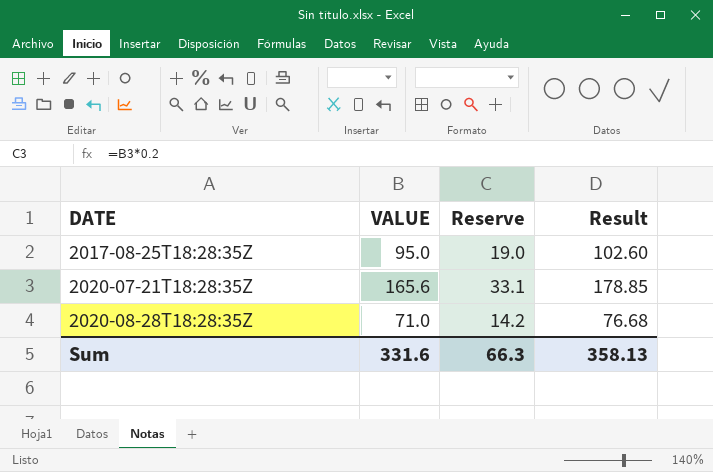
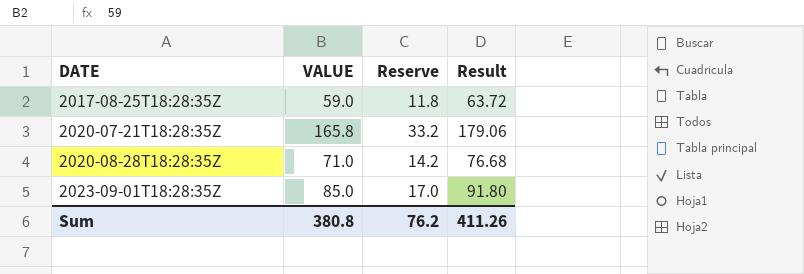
2017-08-25T18:28:35Z | VALUE: 95.0 -> 59.0
2017-08-25T18:28:35Z | Reserve: 19.0 -> 11.8
2017-08-25T18:28:35Z | Result: 102.60 -> 63.72
2020-07-21T18:28:35Z | VALUE: 165.6 -> 165.8
2020-07-21T18:28:35Z | Reserve: 33.1 -> 33.2
2020-07-21T18:28:35Z | Result: 178.85 -> 179.06
row 2023-09-01T18:28:35Z: none -> 85.0 | 17.0 | 91.80
Sum | VALUE: 331.6 -> 380.8
Sum | Reserve: 66.3 -> 76.2
Sum | Result: 358.13 -> 411.26

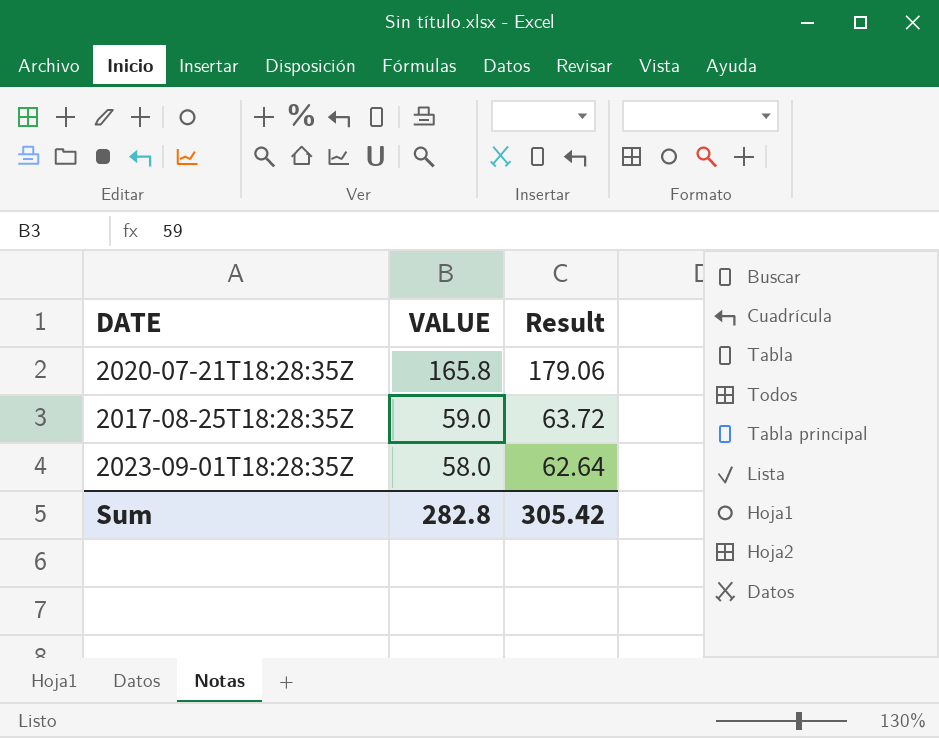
row order: DATE ascending -> VALUE descending
column Reserve | formula: [VALUE] * 0.2 -> none
row 2020-08-28T18:28:35Z: 71.0 | 14.2 | 76.68 -> none
2023-09-01T18:28:35Z | VALUE: 85.0 -> 58.0
2023-09-01T18:28:35Z | Result: 91.80 -> 62.64
Sum | VALUE: 380.8 -> 282.8
Sum | Result: 411.26 -> 305.42

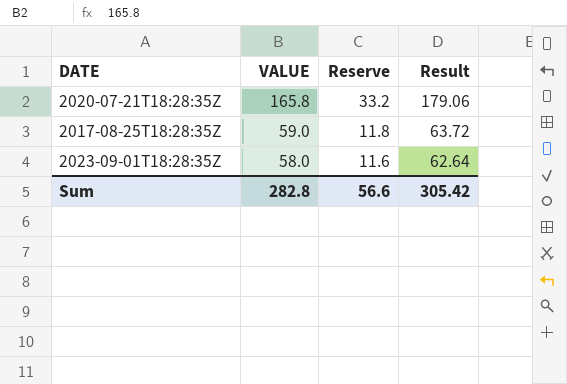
column Reserve | formula: none -> [VALUE] * 0.2

